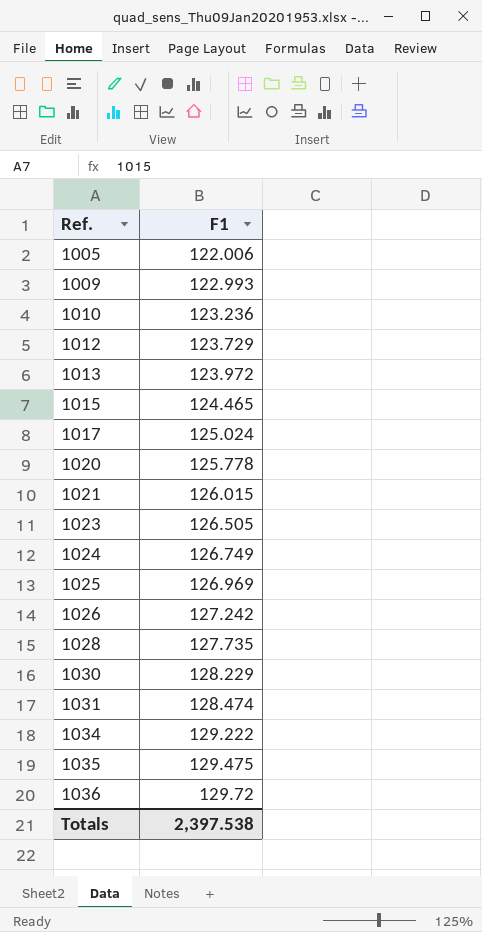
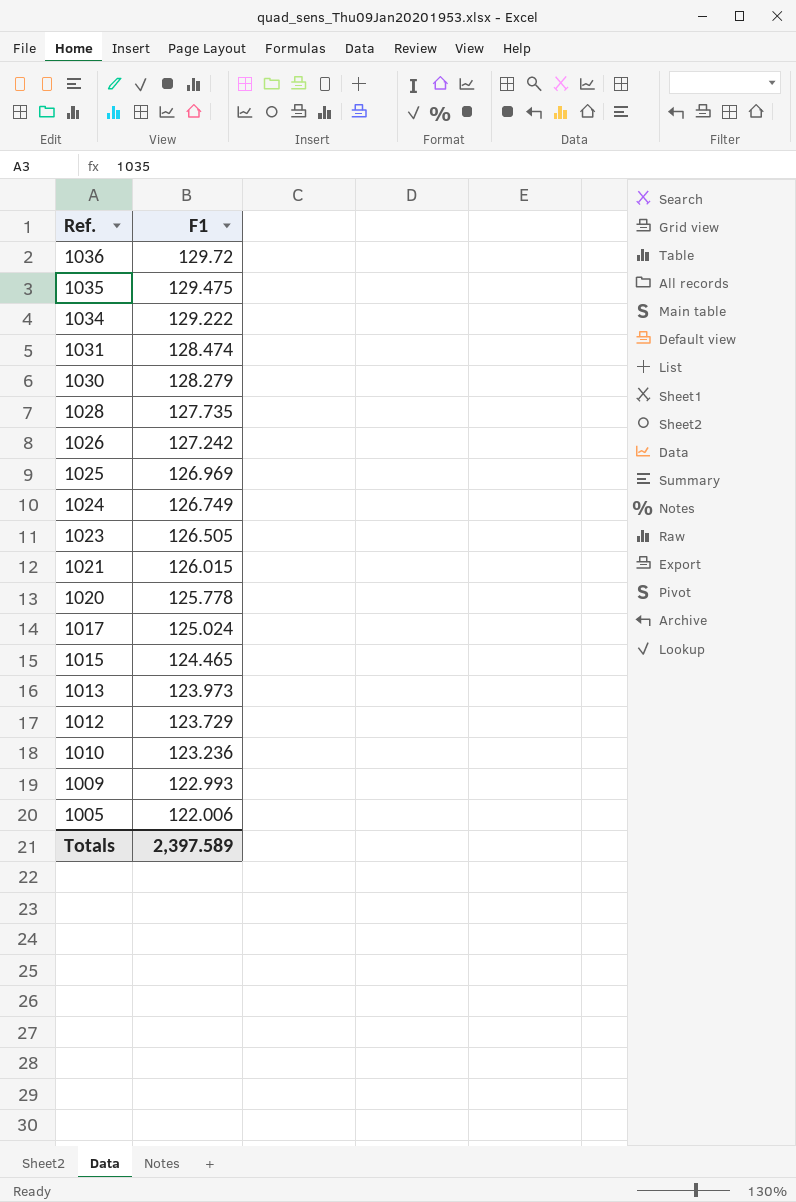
row order: Ref. ascending -> Ref. descending
1030 | F1: 128.229 -> 128.279
1013 | F1: 123.972 -> 123.973
Totals | F1: 2,397.538 -> 2,397.589

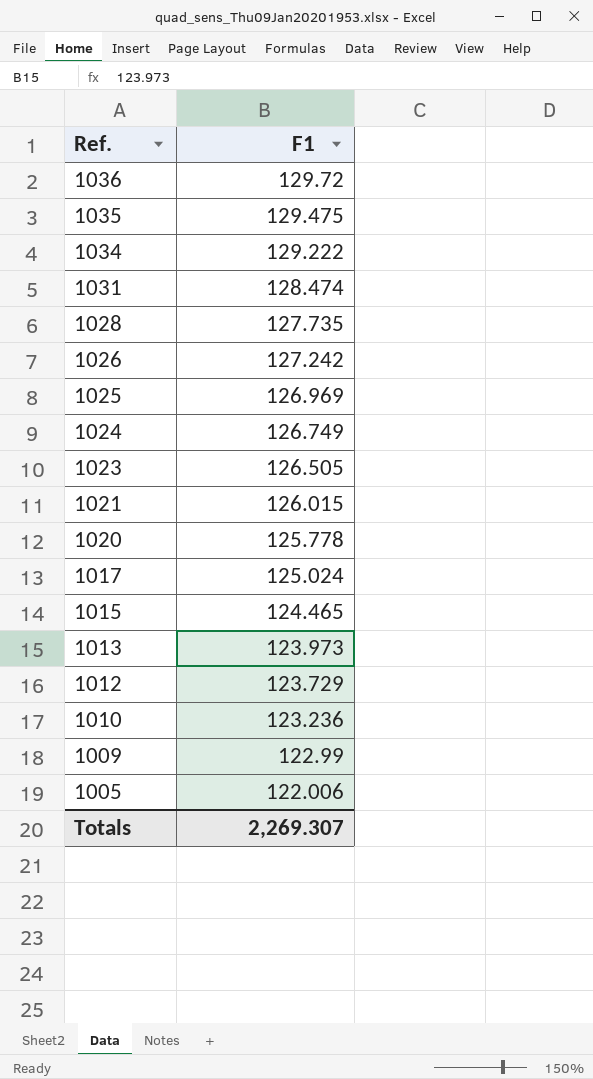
row 1030: 128.279 -> none
1009 | F1: 122.993 -> 122.99
Totals | F1: 2,397.589 -> 2,269.307

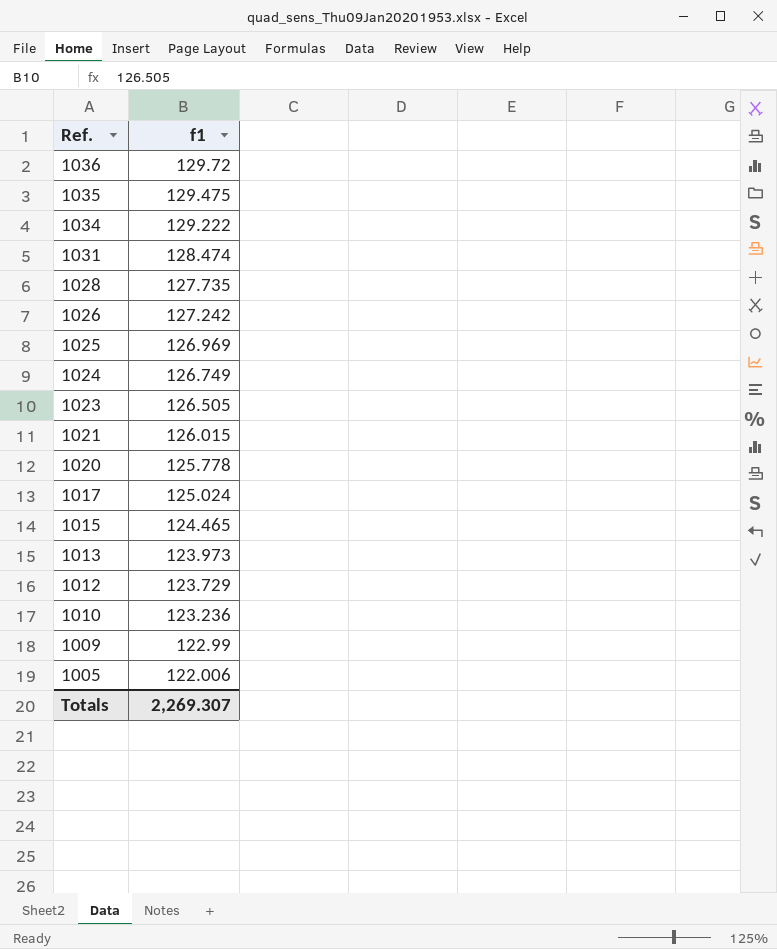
column name: F1 -> f1

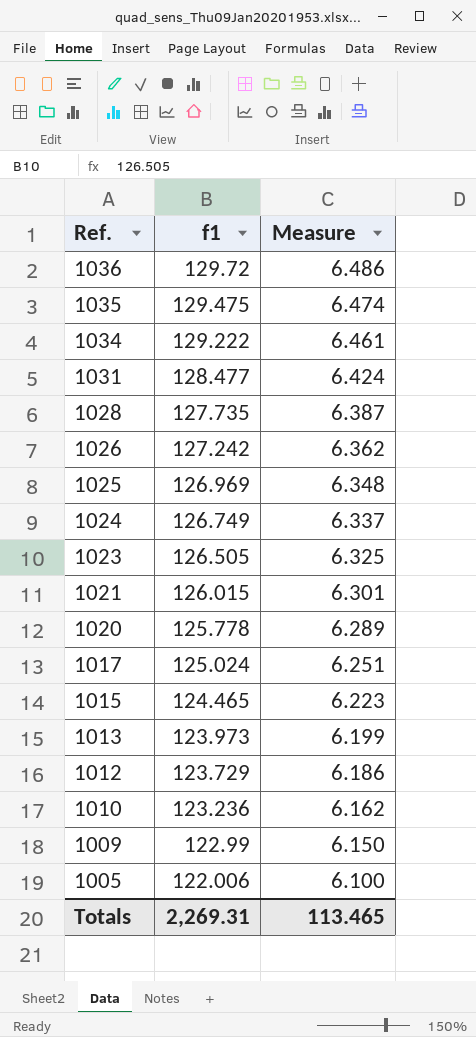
column Measure | formula: none -> [f1] * 0.05
1031 | f1: 128.474 -> 128.477
Totals | f1: 2,269.307 -> 2,269.31

